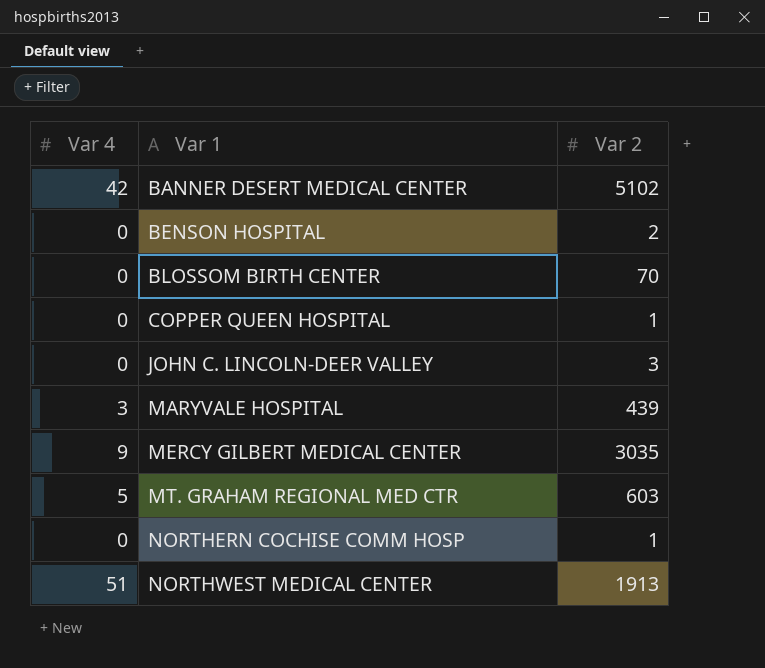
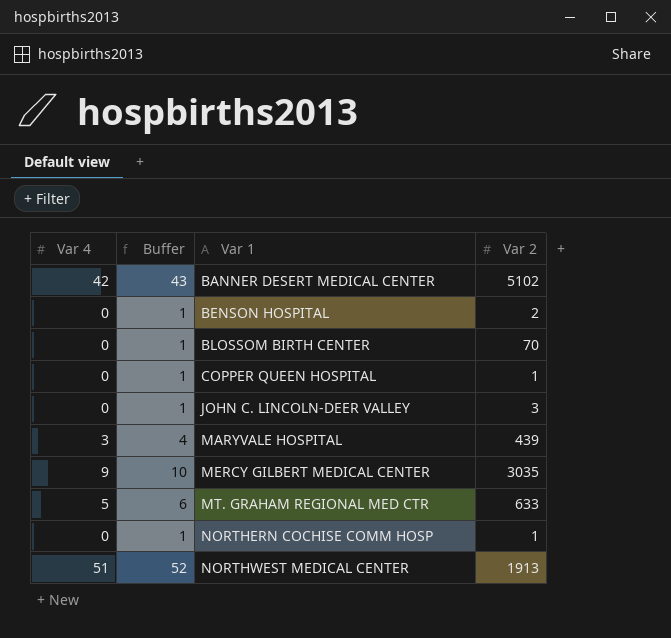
column Buffer | formula: none -> [Var 4] + 1
MT. GRAHAM REGIONAL MED CTR | Var 2: 603 -> 633

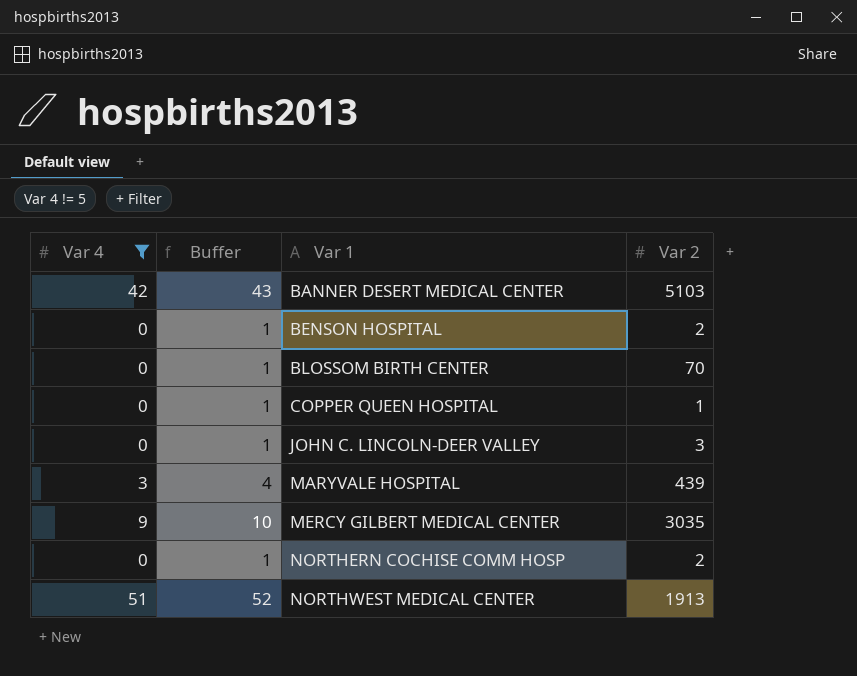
filter: none -> Var 4 != 5
BANNER DESERT MEDICAL CENTER | Var 2: 5102 -> 5103
NORTHERN COCHISE COMM HOSP | Var 2: 1 -> 2

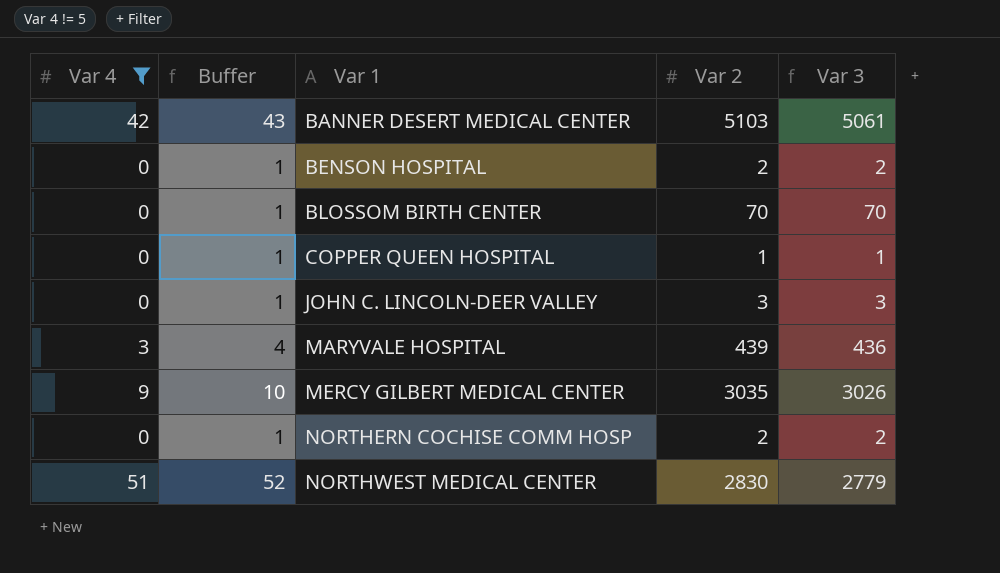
column Var 3 | formula: none -> [Var 2] - [Var 4]
NORTHWEST MEDICAL CENTER | Var 2: 1913 -> 2830

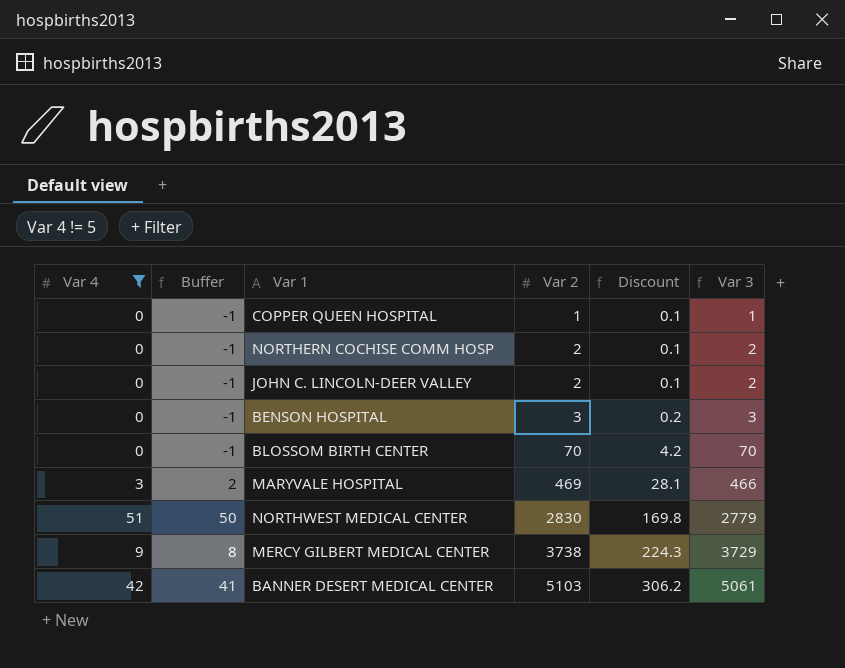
row order: Var 1 ascending -> Var 2 ascending
column Buffer | formula: [Var 4] + 1 -> [Var 4] - 1
column Discount | formula: none -> [Var 2] * 0.06
JOHN C. LINCOLN-DEER VALLEY | Var 2: 3 -> 2
JOHN C. LINCOLN-DEER VALLEY | Var 3: 3 -> 2
BENSON HOSPITAL | Var 2: 2 -> 3
BENSON HOSPITAL | Var 3: 2 -> 3
MARYVALE HOSPITAL | Var 2: 439 -> 469
MARYVALE HOSPITAL | Var 3: 436 -> 466
MERCY GILBERT MEDICAL CENTER | Var 2: 3035 -> 3738
MERCY GILBERT MEDICAL CENTER | Var 3: 3026 -> 3729

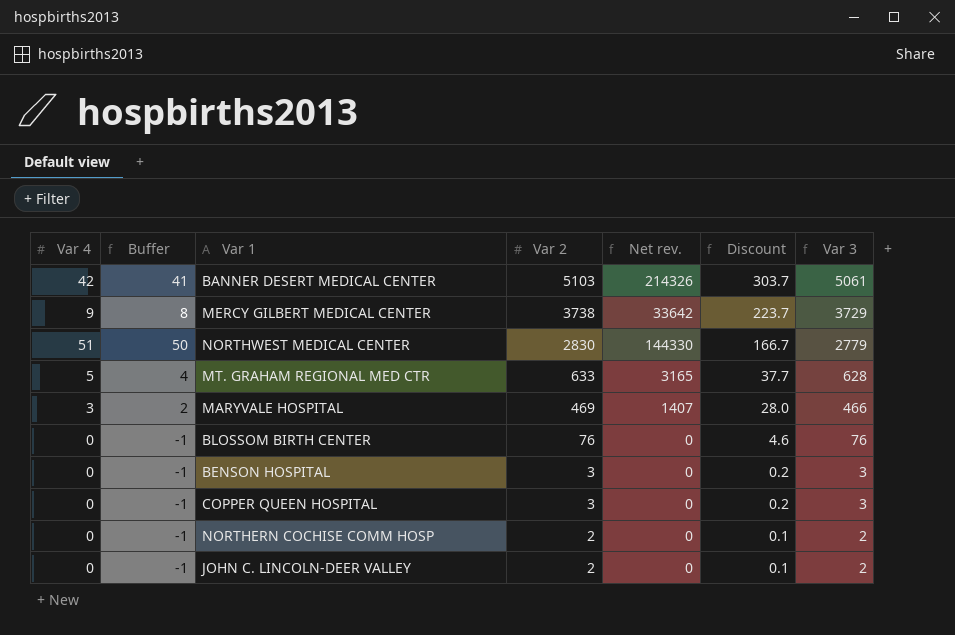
filter: Var 4 != 5 -> none
row order: Var 2 ascending -> Var 2 descending
column Net rev. | formula: none -> [Var 4] * [Var 2]
column Discount | formula: [Var 2] * 0.06 -> [Var 3] * 0.06
BLOSSOM BIRTH CENTER | Var 2: 70 -> 76
BLOSSOM BIRTH CENTER | Var 3: 70 -> 76
COPPER QUEEN HOSPITAL | Var 2: 1 -> 3
COPPER QUEEN HOSPITAL | Var 3: 1 -> 3

